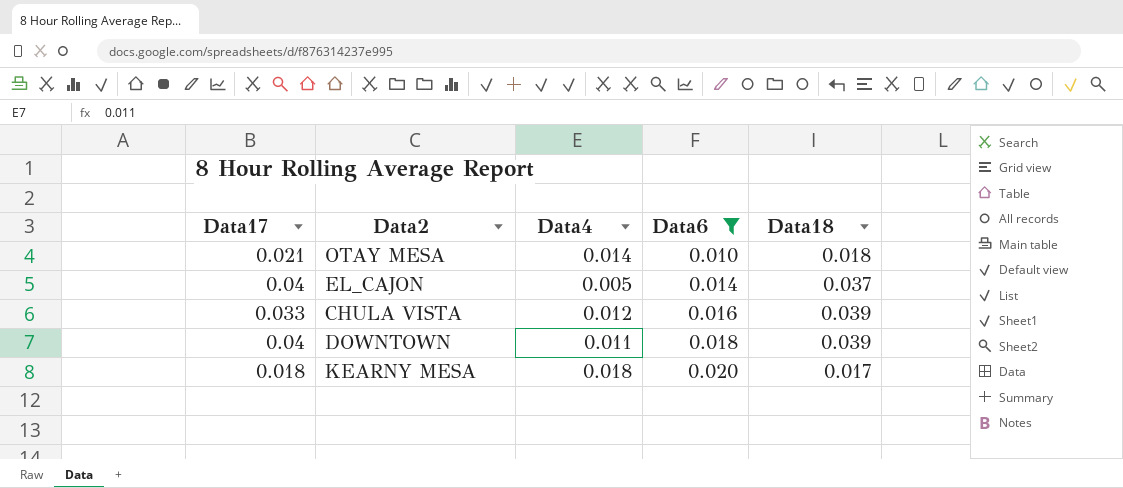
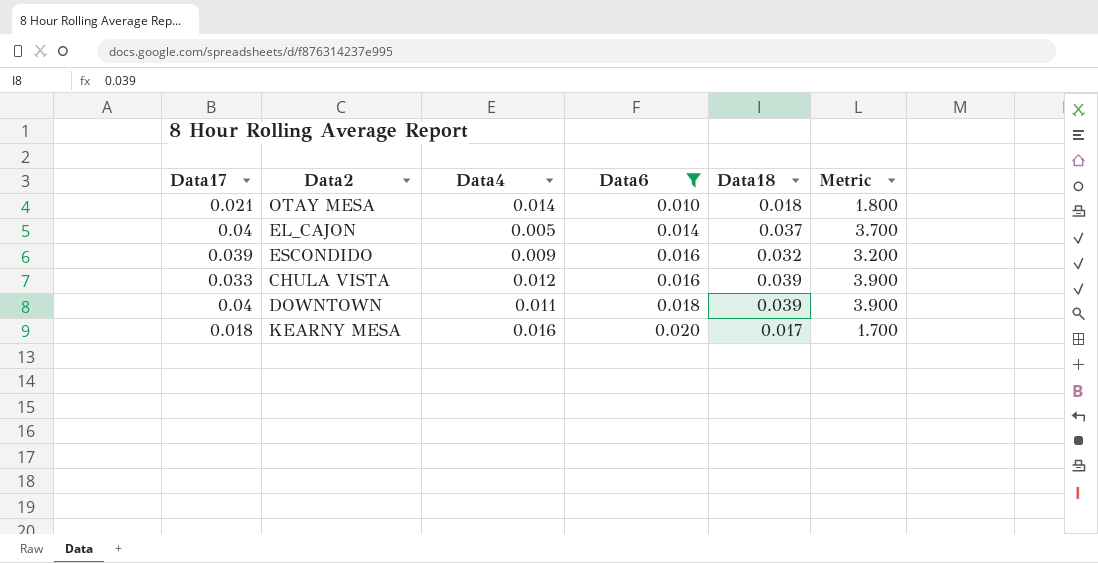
column Metric | formula: none -> [Data18] * 100
row ESCONDIDO: none -> 0.039 | 0.009 | 0.016 | 0.032 | 3.200
KEARNY MESA | Data4: 0.018 -> 0.016

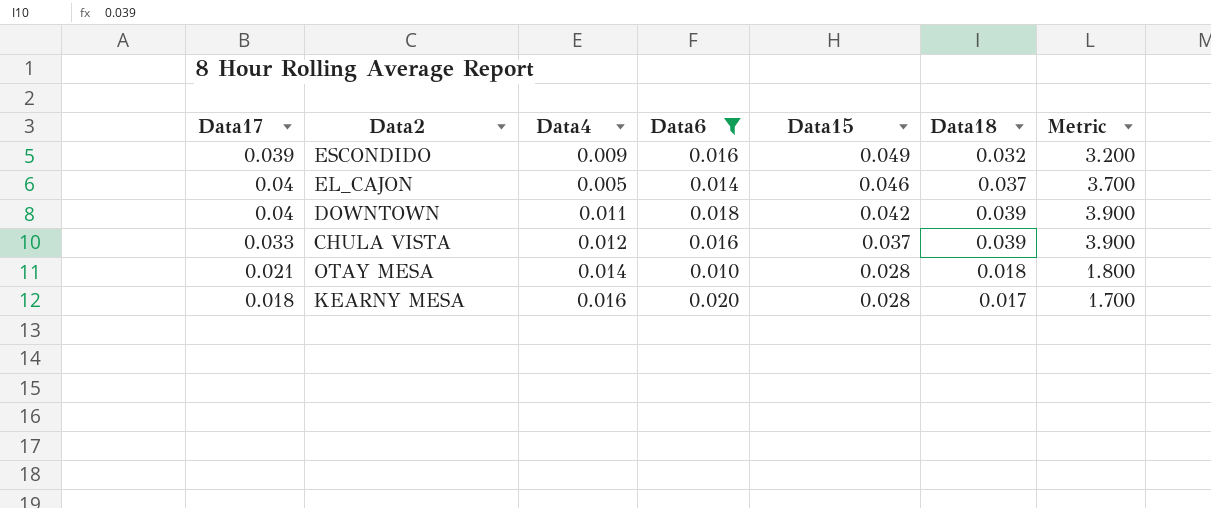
row order: Data6 ascending -> Data15 descending
column Data15 | position: none -> 5

